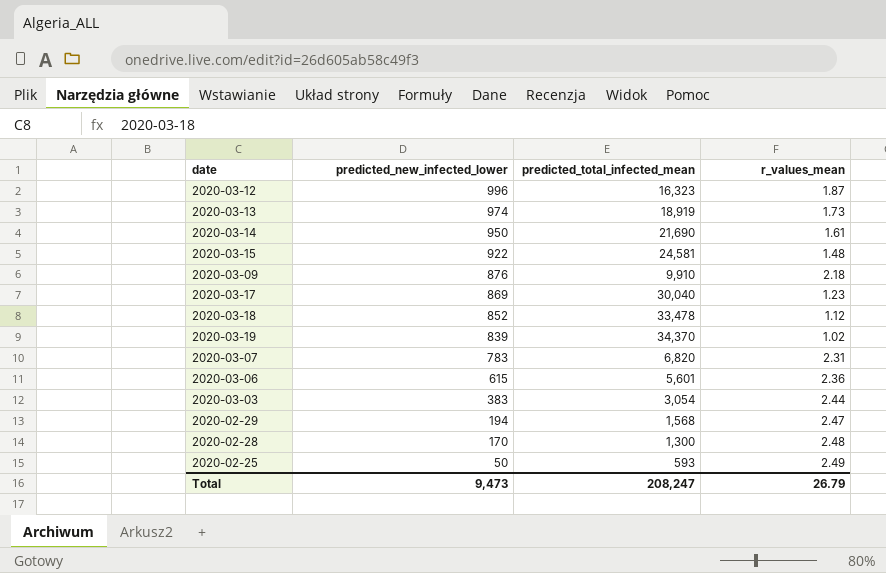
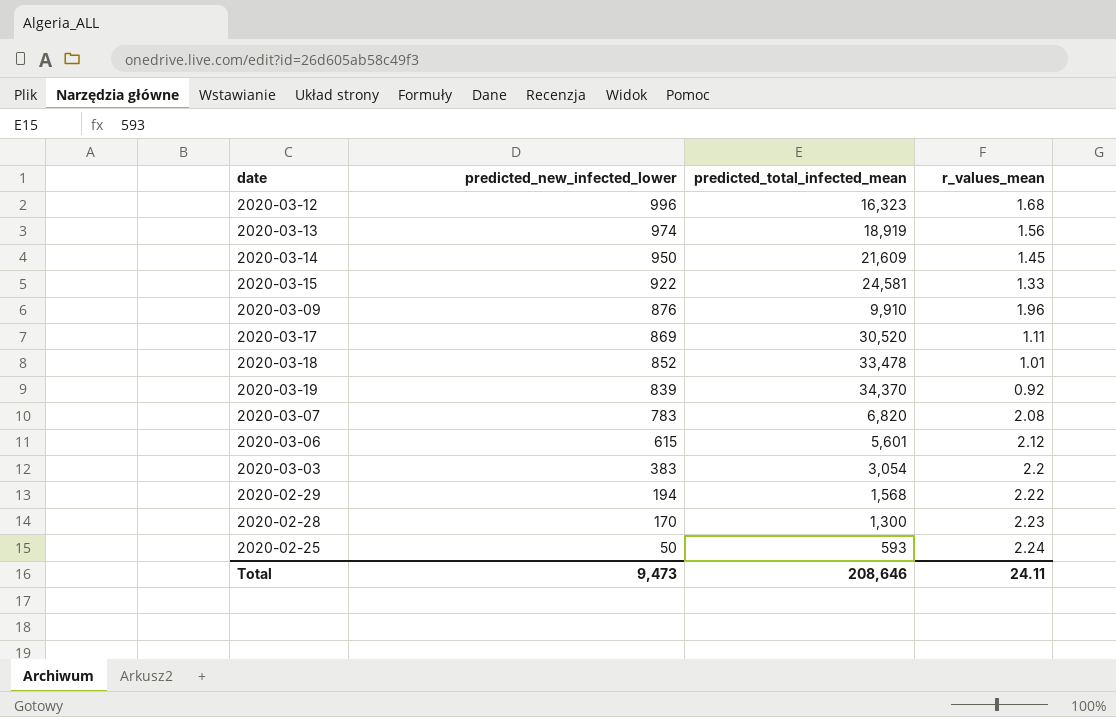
2020-03-12 | r_values_mean: 1.87 -> 1.68
2020-03-13 | r_values_mean: 1.73 -> 1.56
2020-03-14 | predicted_total_infected_mean: 21,690 -> 21,609
2020-03-14 | r_values_mean: 1.61 -> 1.45
2020-03-15 | r_values_mean: 1.48 -> 1.33
2020-03-09 | r_values_mean: 2.18 -> 1.96
2020-03-17 | predicted_total_infected_mean: 30,040 -> 30,520
2020-03-17 | r_values_mean: 1.23 -> 1.11
2020-03-18 | r_values_mean: 1.12 -> 1.01
2020-03-19 | r_values_mean: 1.02 -> 0.92
2020-03-07 | r_values_mean: 2.31 -> 2.08
2020-03-06 | r_values_mean: 2.36 -> 2.12
2020-03-03 | r_values_mean: 2.44 -> 2.2
2020-02-29 | r_values_mean: 2.47 -> 2.22
2020-02-28 | r_values_mean: 2.48 -> 2.23
2020-02-25 | r_values_mean: 2.49 -> 2.24
Total | predicted_total_infected_mean: 208,247 -> 208,646
Total | r_values_mean: 26.79 -> 24.11

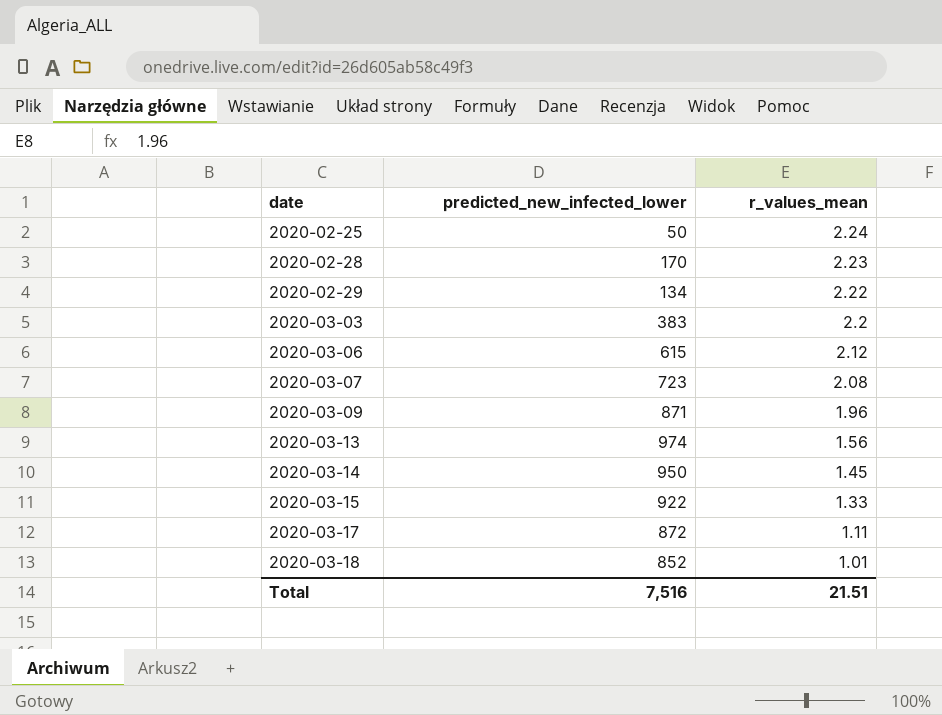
row order: predicted_new_infected_lower descending -> date ascending
column predicted_total_infected_mean | position: 3 -> none
row 2020-03-12: 996 | 16,323 | 1.68 -> none
row 2020-03-19: 839 | 34,370 | 0.92 -> none
2020-02-29 | predicted_new_infected_lower: 194 -> 134
2020-03-07 | predicted_new_infected_lower: 783 -> 723
2020-03-09 | predicted_new_infected_lower: 876 -> 871
2020-03-17 | predicted_new_infected_lower: 869 -> 872
Total | predicted_new_infected_lower: 9,473 -> 7,516
Total | r_values_mean: 24.11 -> 21.51

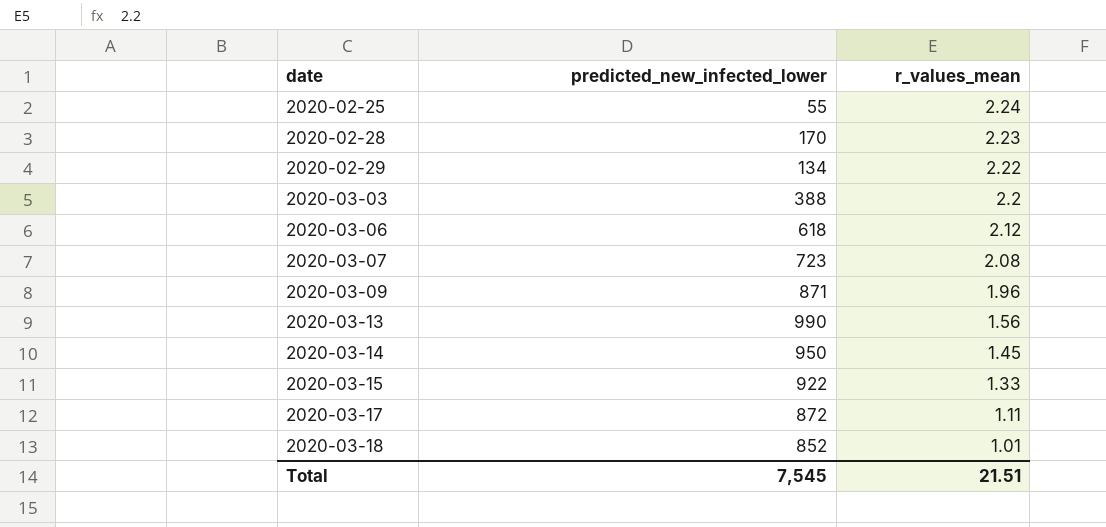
2020-02-25 | predicted_new_infected_lower: 50 -> 55
2020-03-03 | predicted_new_infected_lower: 383 -> 388
2020-03-06 | predicted_new_infected_lower: 615 -> 618
2020-03-13 | predicted_new_infected_lower: 974 -> 990
Total | predicted_new_infected_lower: 7,516 -> 7,545

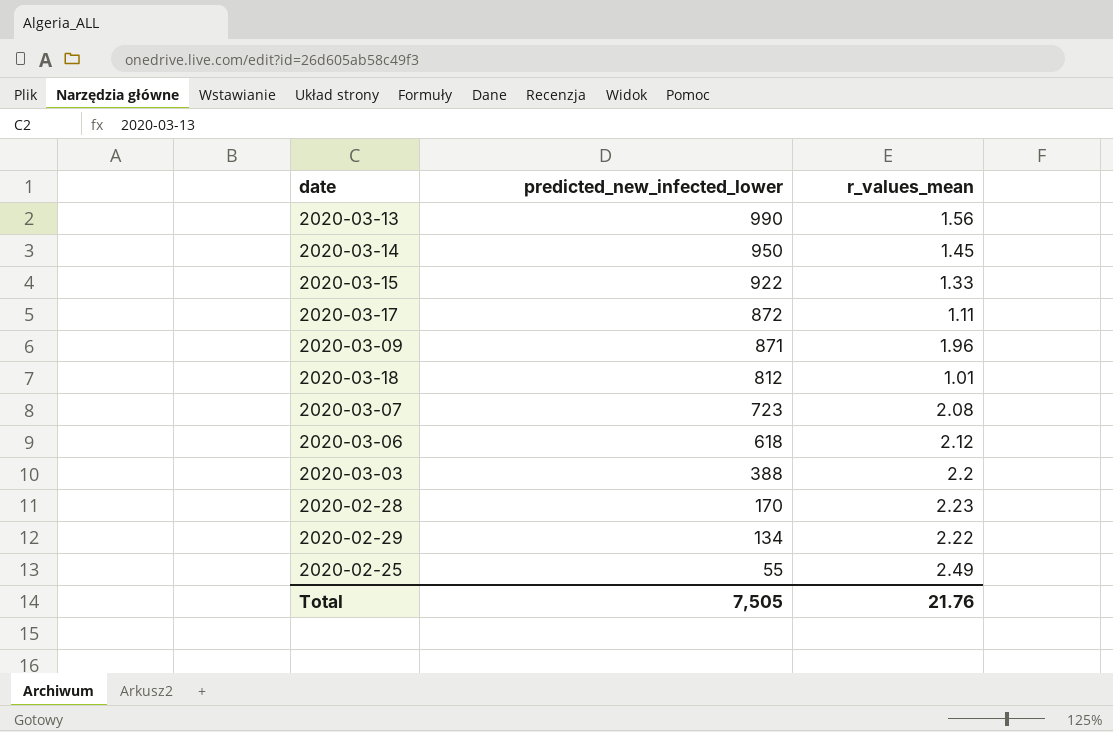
row order: date ascending -> predicted_new_infected_lower descending
2020-03-18 | predicted_new_infected_lower: 852 -> 812
2020-02-25 | r_values_mean: 2.24 -> 2.49
Total | predicted_new_infected_lower: 7,545 -> 7,505
Total | r_values_mean: 21.51 -> 21.76

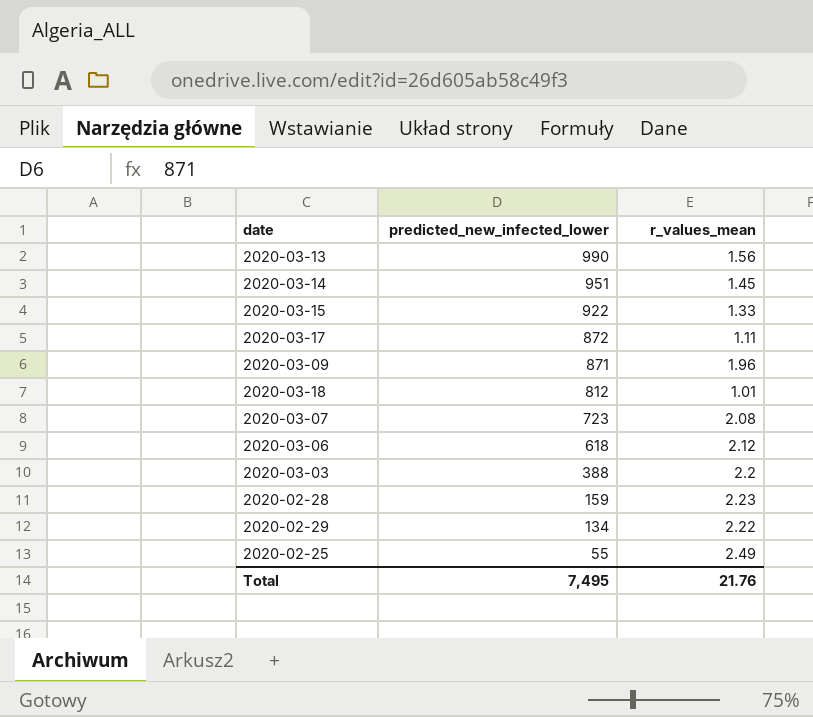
2020-03-14 | predicted_new_infected_lower: 950 -> 951
2020-02-28 | predicted_new_infected_lower: 170 -> 159
Total | predicted_new_infected_lower: 7,505 -> 7,495

